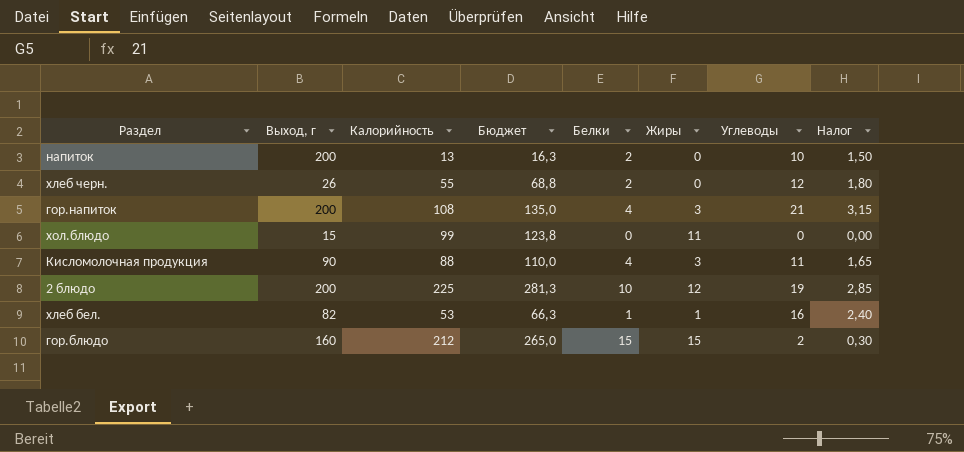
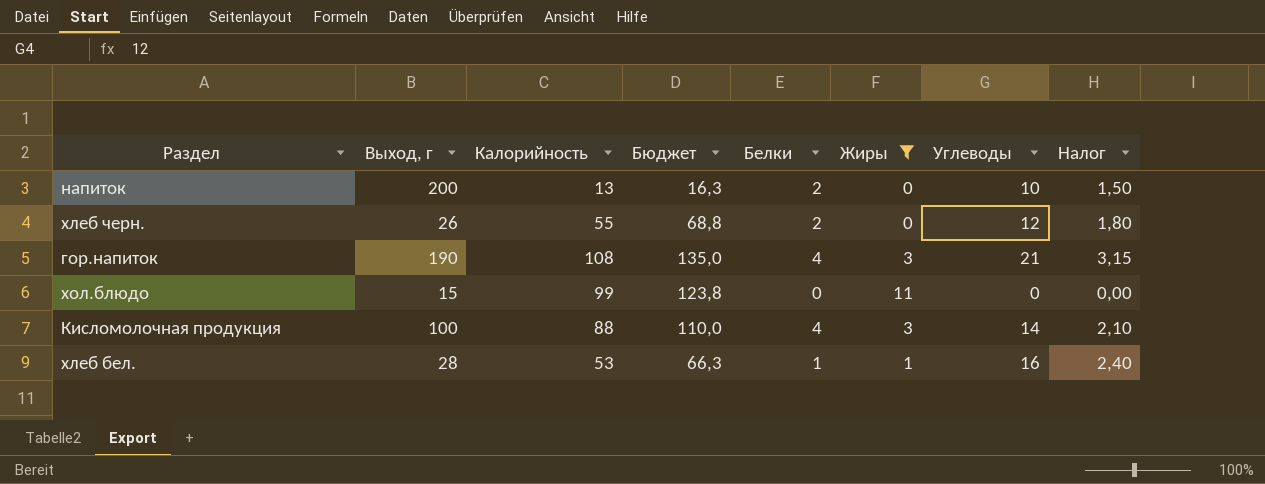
filter: none -> Жиры <= 11
гор.напиток | Выход, г: 200 -> 190
Кисломолочная продукция | Выход, г: 90 -> 100
Кисломолочная продукция | Углеводы: 11 -> 14
Кисломолочная продукция | Налог: 1,65 -> 2,10
хлеб бел. | Выход, г: 82 -> 28

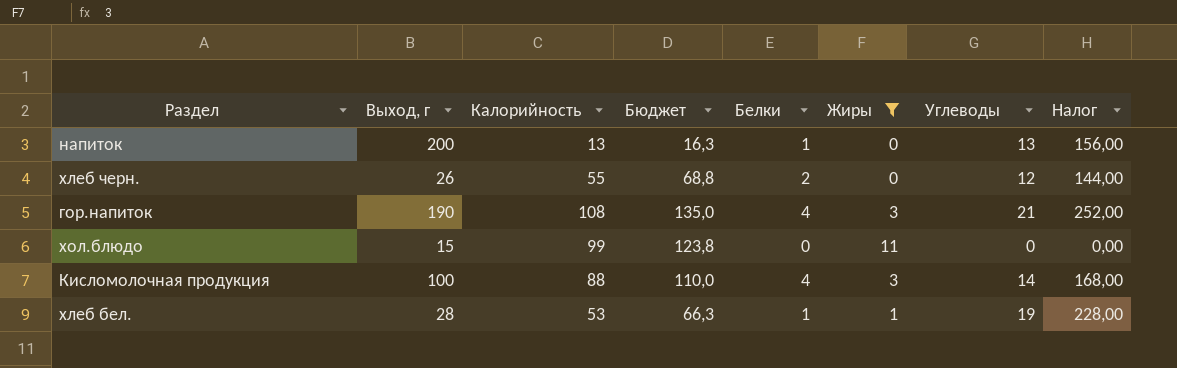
column Налог | formula: [Углеводы] * 0,15 -> [Углеводы] * 12
напиток | Белки: 2 -> 1
напиток | Углеводы: 10 -> 13
хлеб бел. | Углеводы: 16 -> 19

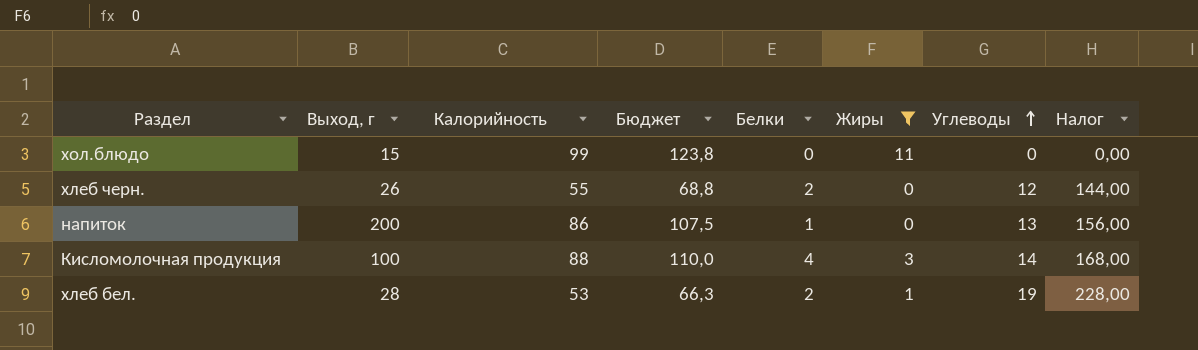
row order: none -> Углеводы ascending
row гор.напиток: 190 | 108 | 135,0 | 4 | 3 | 21 | 252,00 -> none
напиток | Калорийность: 13 -> 86
напиток | Бюджет: 16,3 -> 107,5
хлеб бел. | Белки: 1 -> 2

